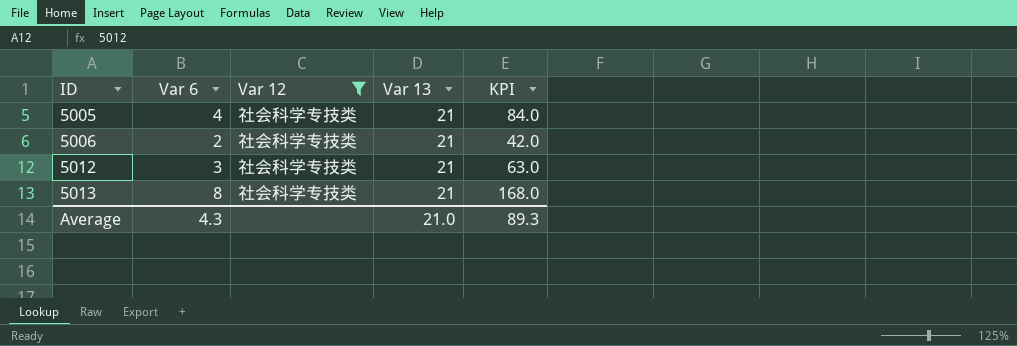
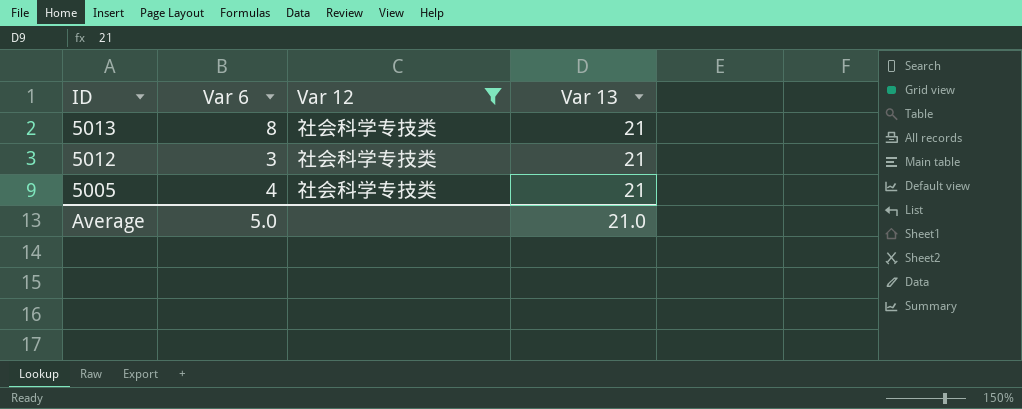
row order: ID ascending -> ID descending
column KPI | formula: [Var 6] * [Var 13] -> none
row 5006: 2 | 社会科学专技类 | 21 | 42.0 -> none
Average | Var 6: 4.3 -> 5.0

